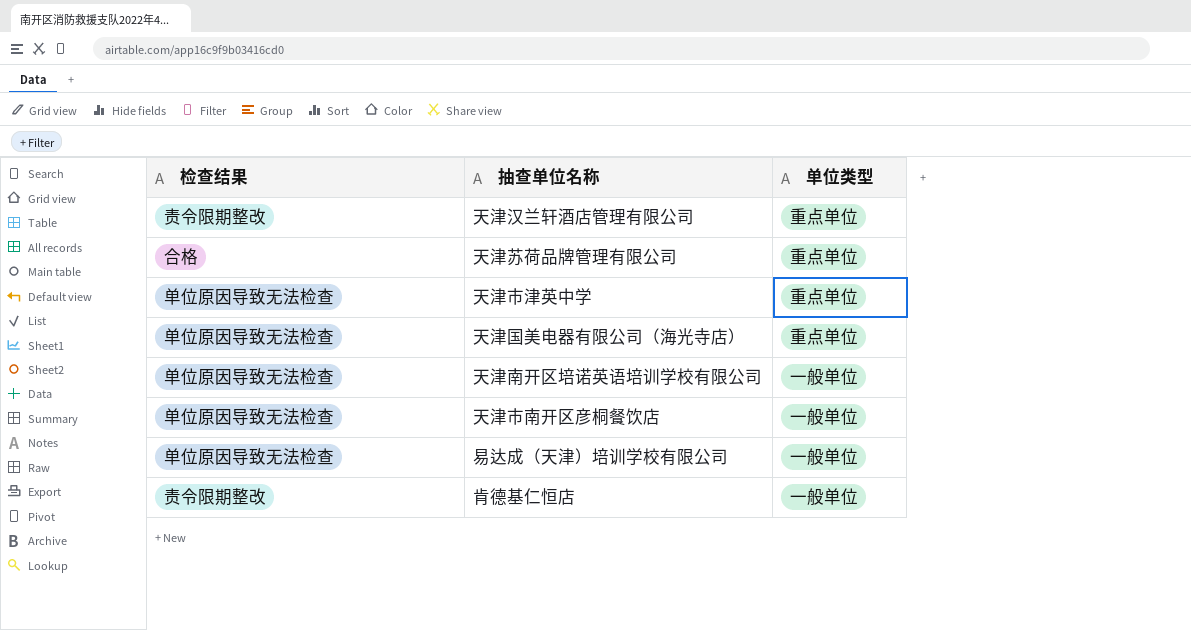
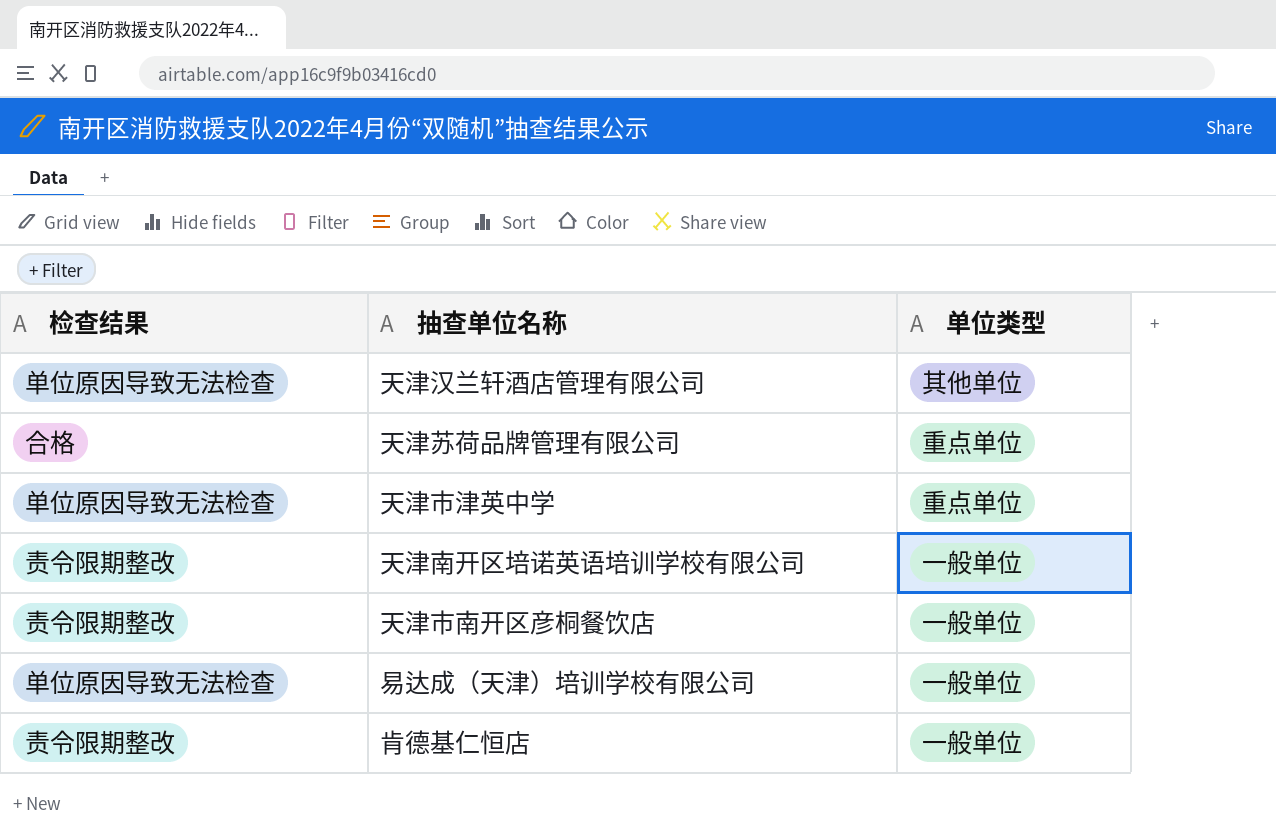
row 天津国美电器有限公司（海光寺店）: 单位原因导致无法检查 | 重点单位 -> none
天津汉兰轩酒店管理有限公司 | 检查结果: 责令限期整改 -> 单位原因导致无法检查
天津汉兰轩酒店管理有限公司 | 单位类型: 重点单位 -> 其他单位
天津南开区培诺英语培训学校有限公司 | 检查结果: 单位原因导致无法检查 -> 责令限期整改
天津市南开区彦桐餐饮店 | 检查结果: 单位原因导致无法检查 -> 责令限期整改

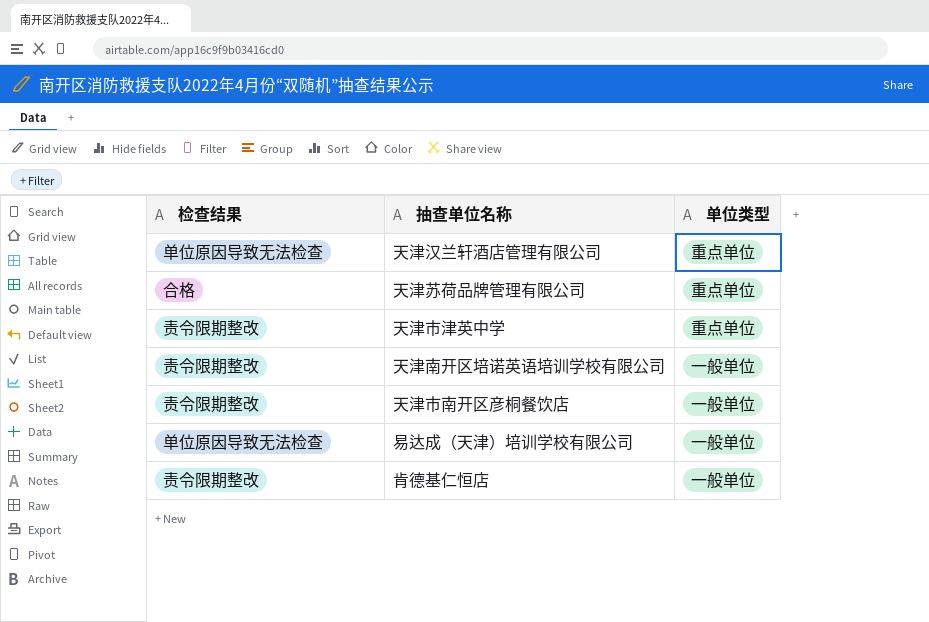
天津汉兰轩酒店管理有限公司 | 单位类型: 其他单位 -> 重点单位
天津市津英中学 | 检查结果: 单位原因导致无法检查 -> 责令限期整改

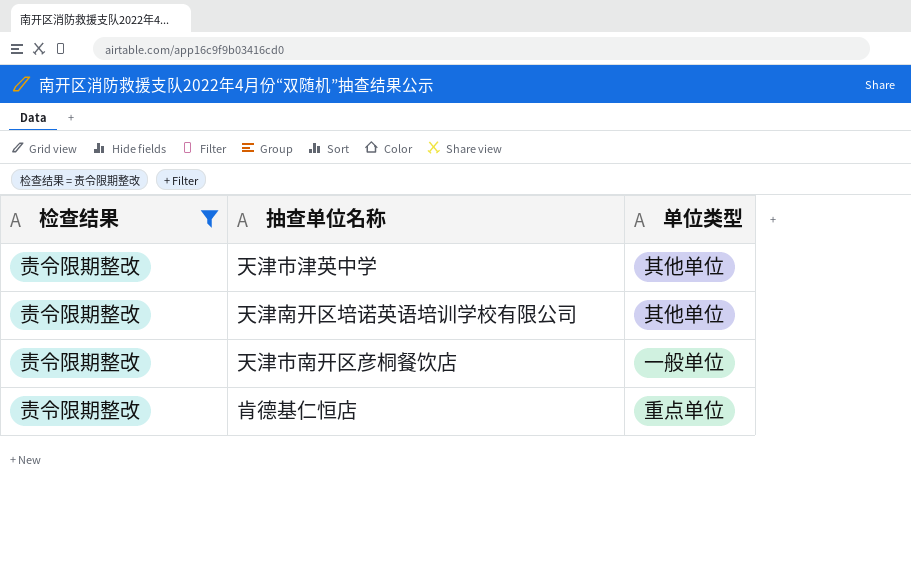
filter: none -> 检查结果 = 责令限期整改
天津市津英中学 | 单位类型: 重点单位 -> 其他单位
天津南开区培诺英语培训学校有限公司 | 单位类型: 一般单位 -> 其他单位
肯德基仁恒店 | 单位类型: 一般单位 -> 重点单位

